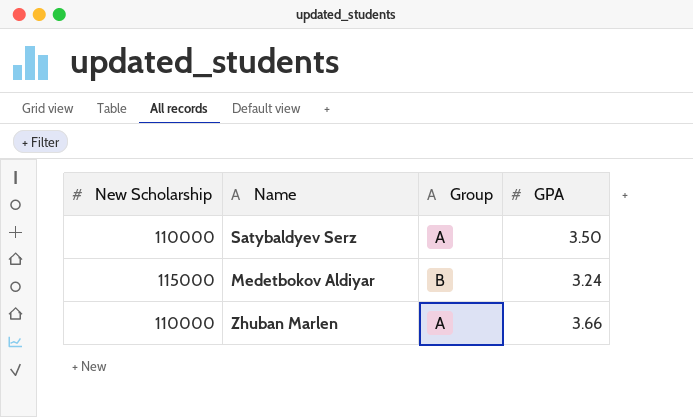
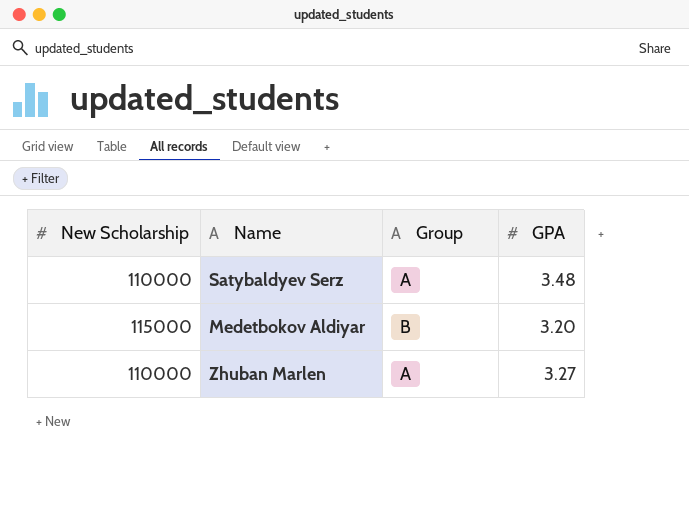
Satybaldyev Serz | GPA: 3.50 -> 3.48
Medetbokov Aldiyar | GPA: 3.24 -> 3.20
Zhuban Marlen | GPA: 3.66 -> 3.27

